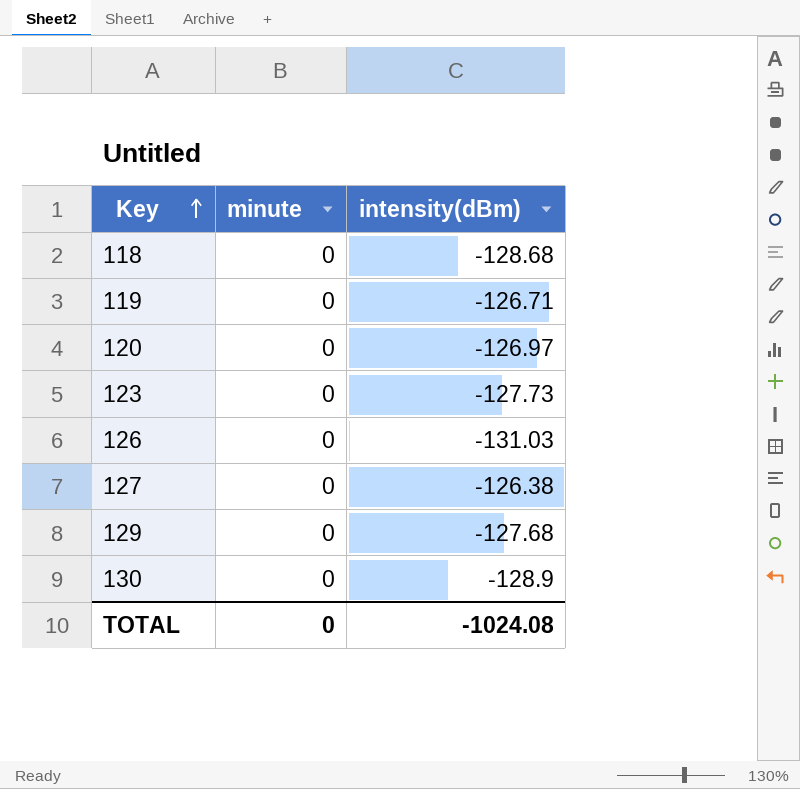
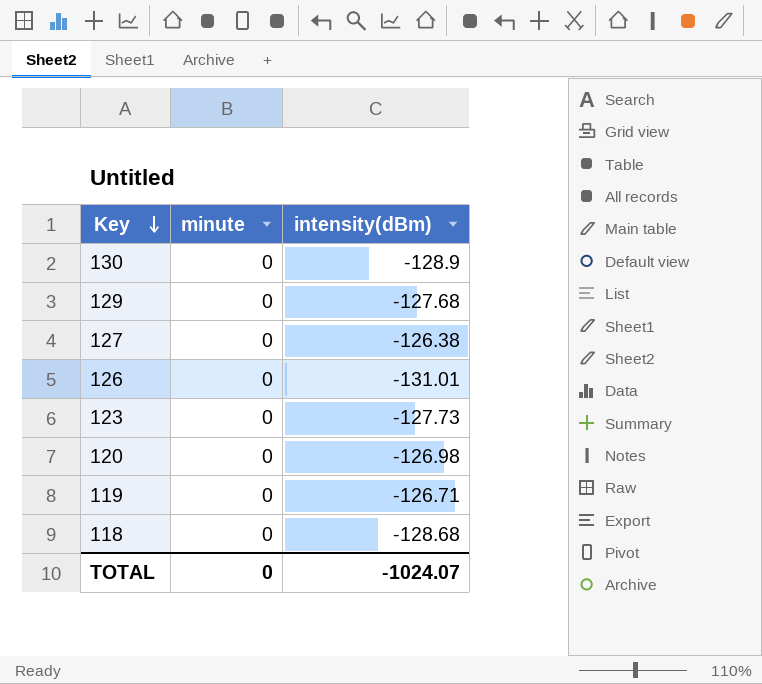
row order: Key ascending -> Key descending
126 | intensity(dBm): -131.03 -> -131.01
120 | intensity(dBm): -126.97 -> -126.98
TOTAL | intensity(dBm): -1024.08 -> -1024.07

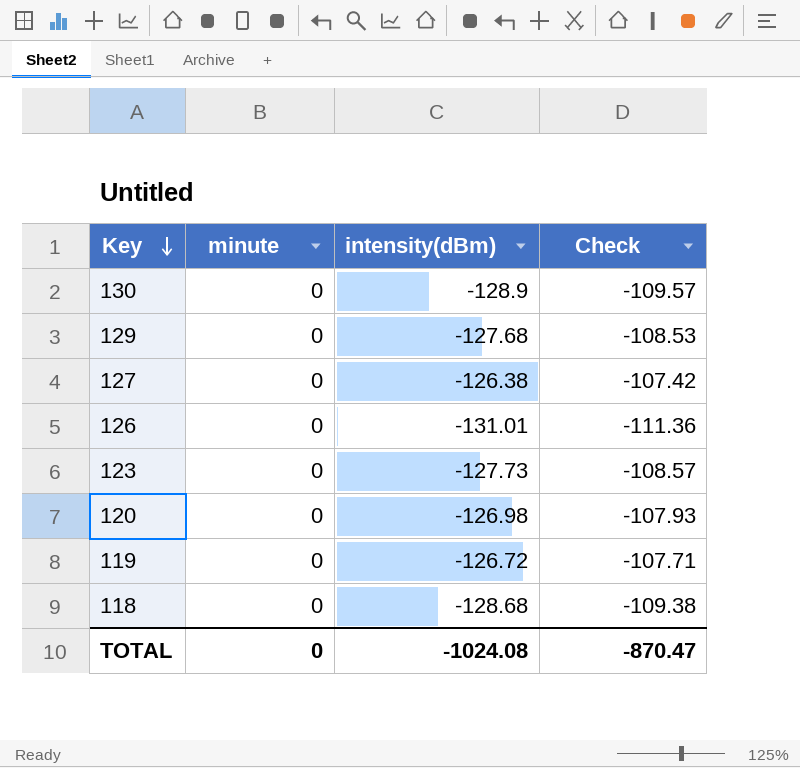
column Check | formula: none -> [intensity(dBm)] * 0.85
119 | intensity(dBm): -126.71 -> -126.72
TOTAL | intensity(dBm): -1024.07 -> -1024.08

